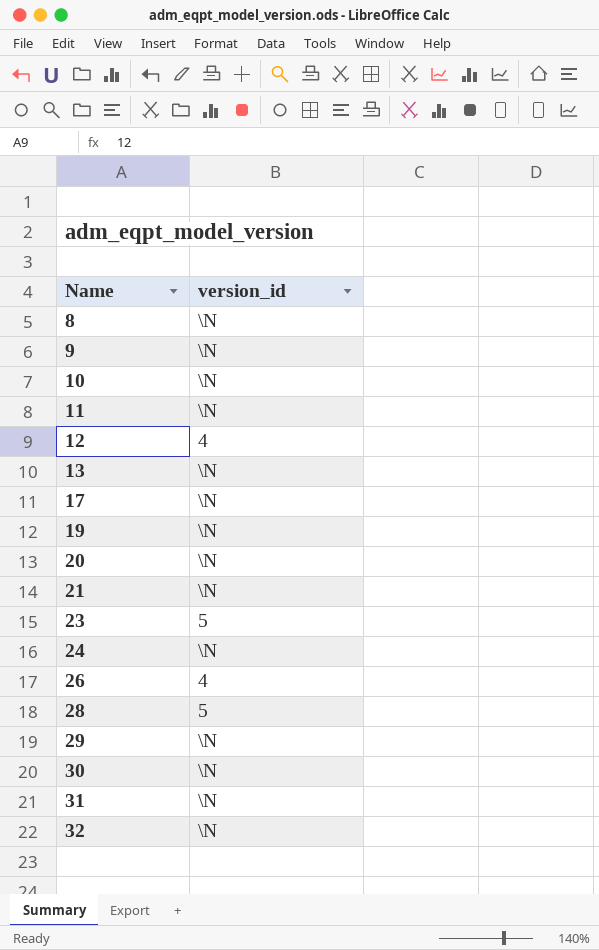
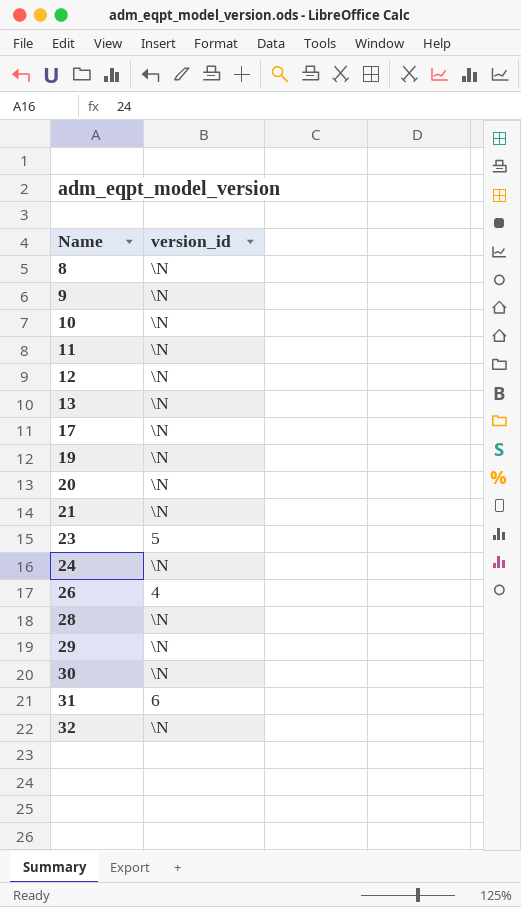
12 | version_id: 4 -> \N
28 | version_id: 5 -> \N
31 | version_id: \N -> 6

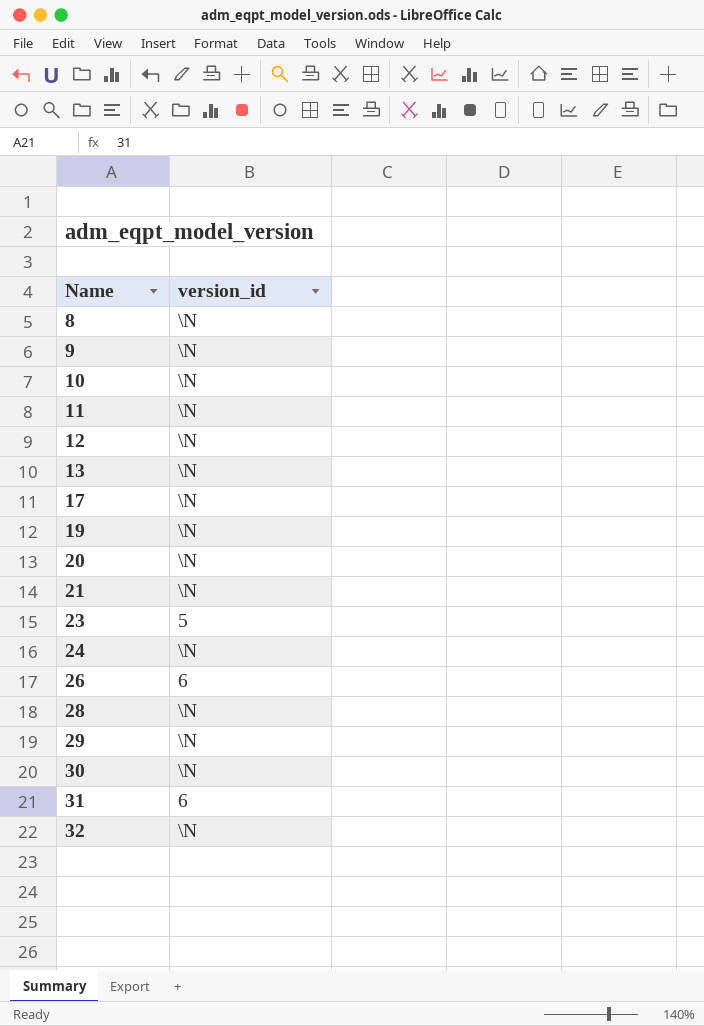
26 | version_id: 4 -> 6

